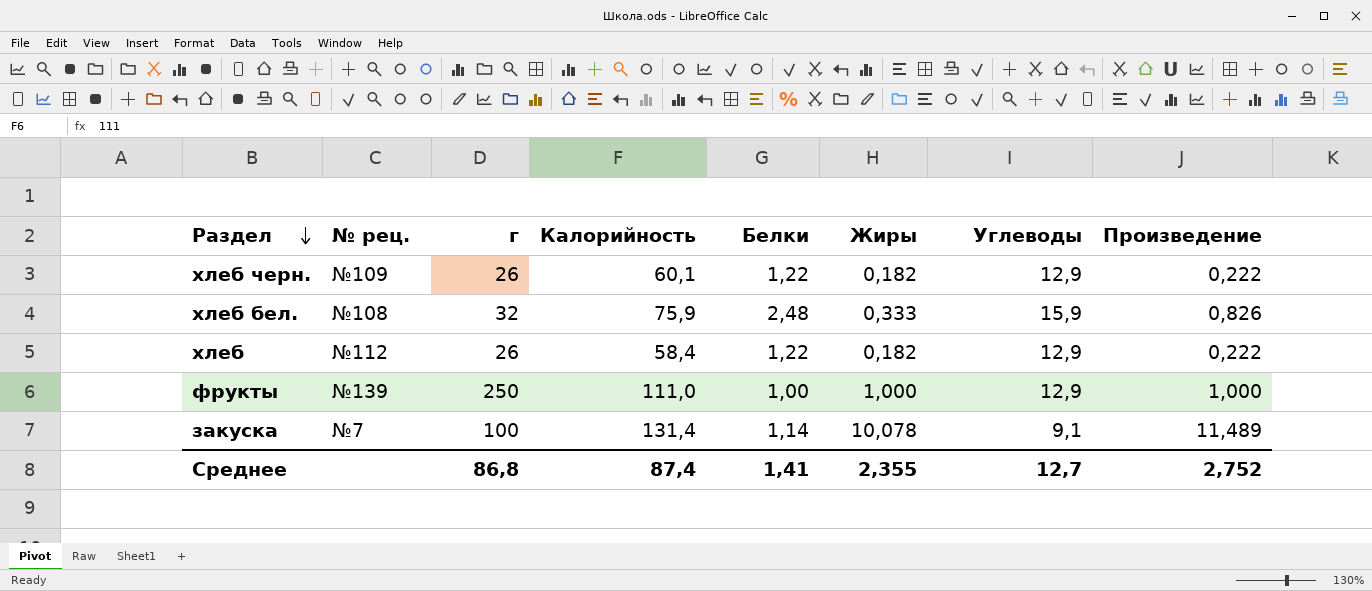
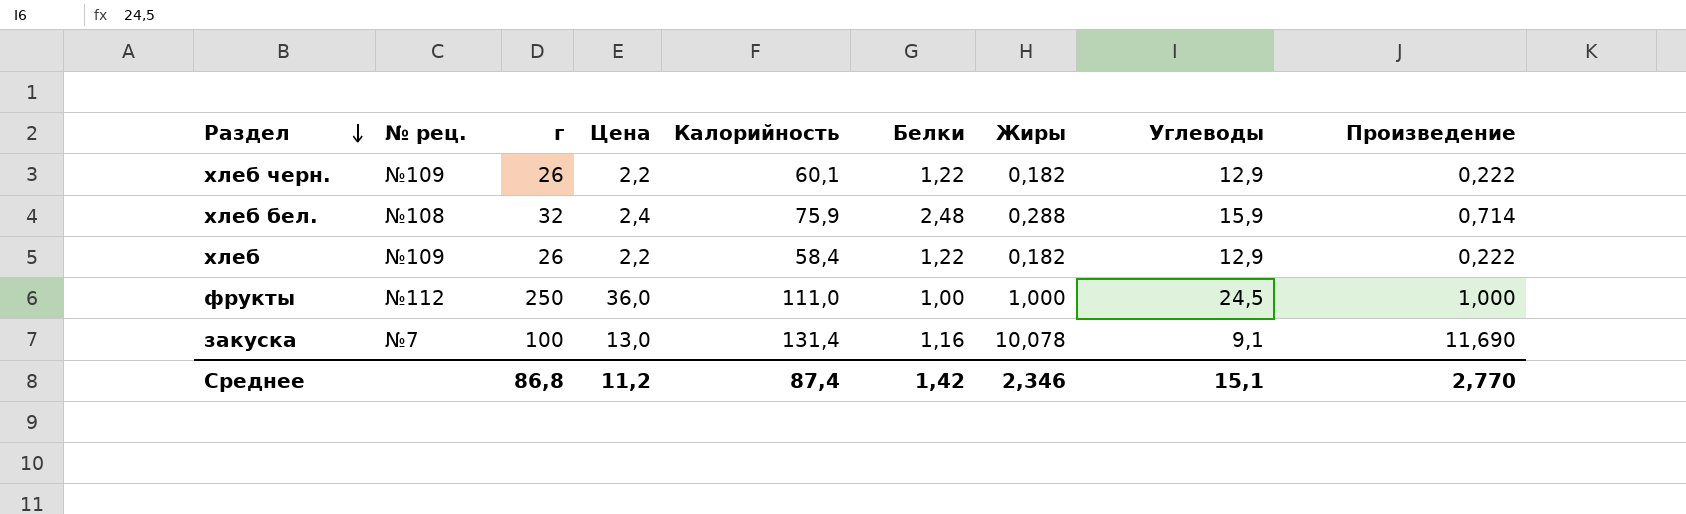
column Цена | position: none -> 4
хлеб бел. | Жиры: 0,333 -> 0,288
хлеб бел. | Произведение: 0,826 -> 0,714
хлеб | № рец.: №112 -> №109
фрукты | № рец.: №139 -> №112
фрукты | Углеводы: 12,9 -> 24,5
закуска | Белки: 1,14 -> 1,16
закуска | Произведение: 11,489 -> 11,690
Среднее | Белки: 1,41 -> 1,42
Среднее | Жиры: 2,355 -> 2,346
Среднее | Углеводы: 12,7 -> 15,1
Среднее | Произведение: 2,752 -> 2,770

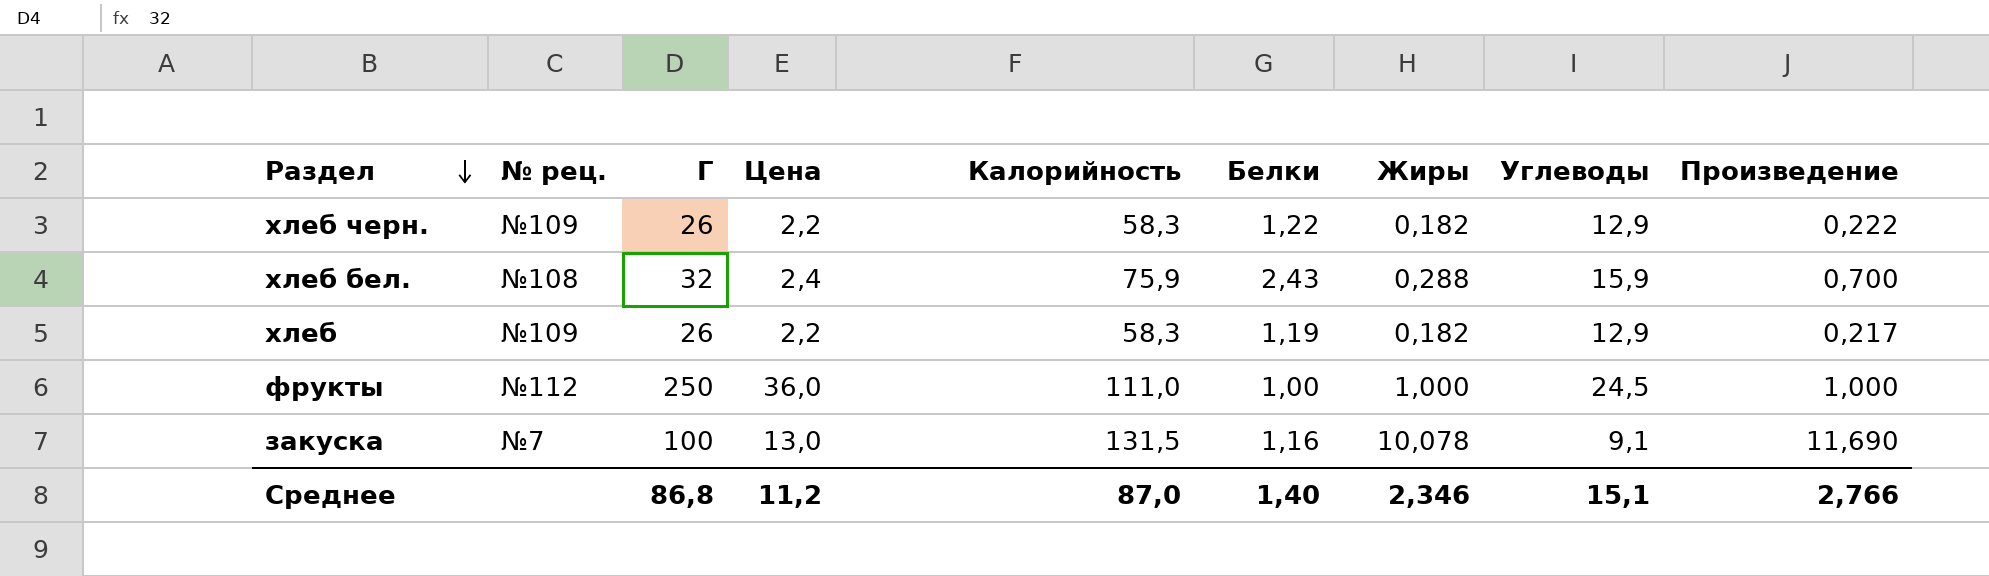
column name: г -> Г
хлеб черн. | Калорийность: 60,1 -> 58,3
хлеб бел. | Белки: 2,48 -> 2,43
хлеб бел. | Произведение: 0,714 -> 0,700
хлеб | Калорийность: 58,4 -> 58,3
хлеб | Белки: 1,22 -> 1,19
хлеб | Произведение: 0,222 -> 0,217
закуска | Калорийность: 131,4 -> 131,5
Среднее | Калорийность: 87,4 -> 87,0
Среднее | Белки: 1,42 -> 1,40
Среднее | Произведение: 2,770 -> 2,766

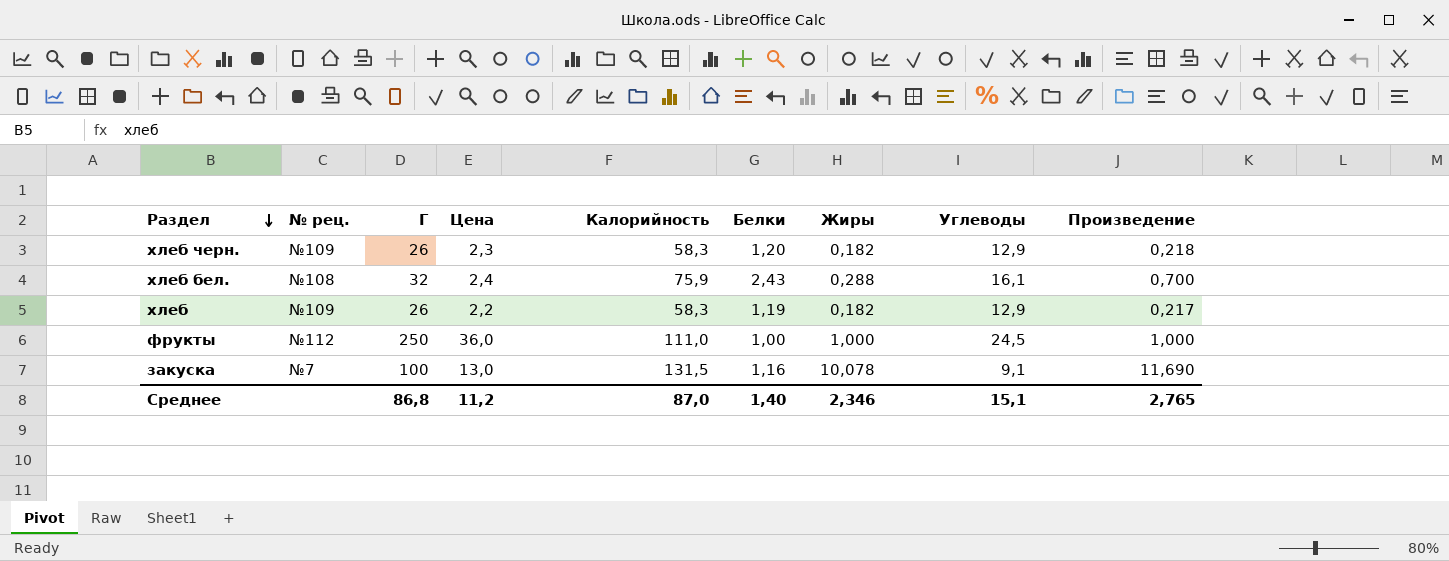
хлеб черн. | Цена: 2,2 -> 2,3
хлеб черн. | Белки: 1,22 -> 1,20
хлеб черн. | Произведение: 0,222 -> 0,218
хлеб бел. | Углеводы: 15,9 -> 16,1
Среднее | Произведение: 2,766 -> 2,765

